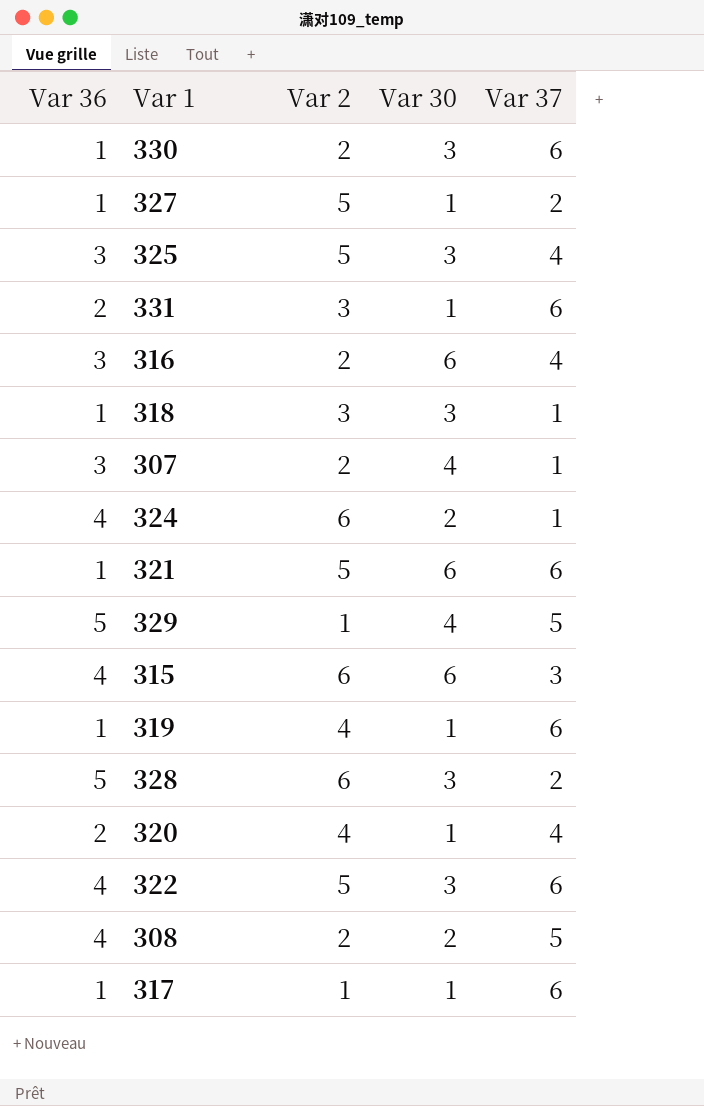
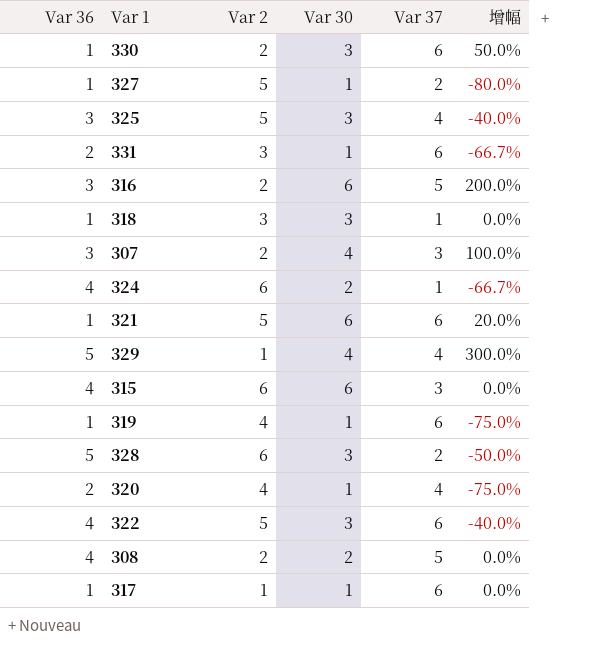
column 增幅 | formula: none -> ([Var 30] - [Var 2]) / [Var 2]
316 | Var 37: 4 -> 5
307 | Var 37: 1 -> 3
329 | Var 37: 5 -> 4

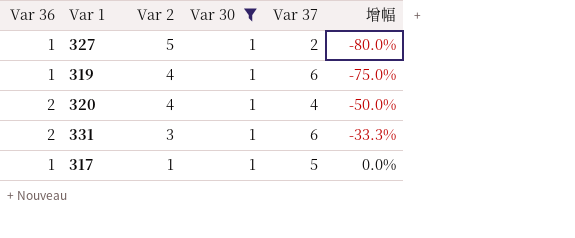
filter: none -> Var 30 = 1
row order: none -> Var 2 descending
column 增幅 | formula: ([Var 30] - [Var 2]) / [Var 2] -> ([Var 36] - [Var 2]) / [Var 2]
317 | Var 37: 6 -> 5

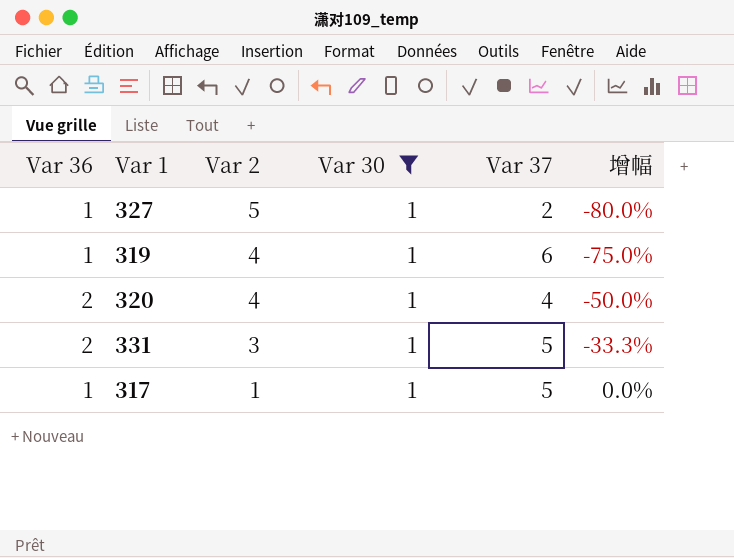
331 | Var 37: 6 -> 5

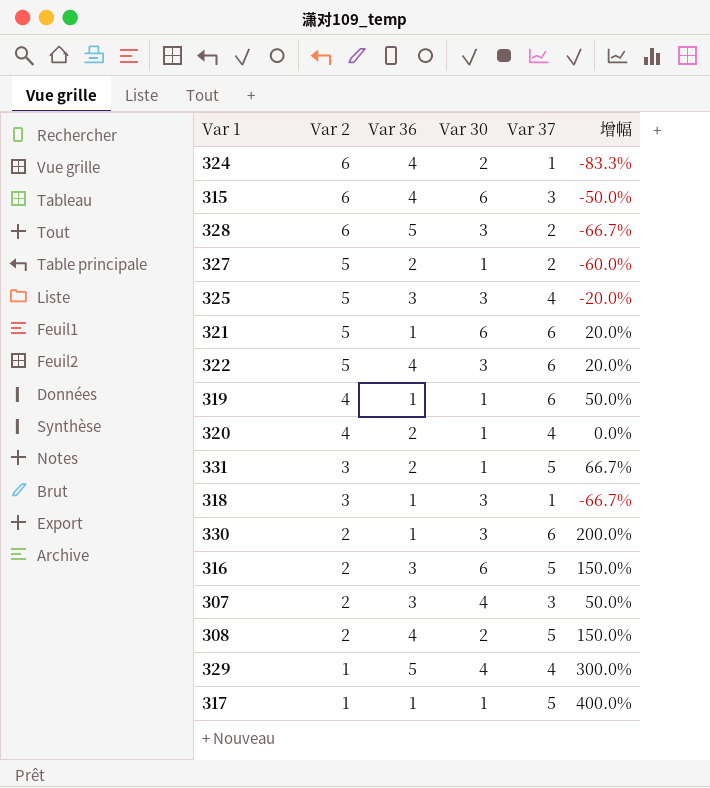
filter: Var 30 = 1 -> none
column Var 36 | position: 1 -> 3
column 增幅 | formula: ([Var 36] - [Var 2]) / [Var 2] -> ([Var 37] - [Var 2]) / [Var 2]
327 | Var 36: 1 -> 2

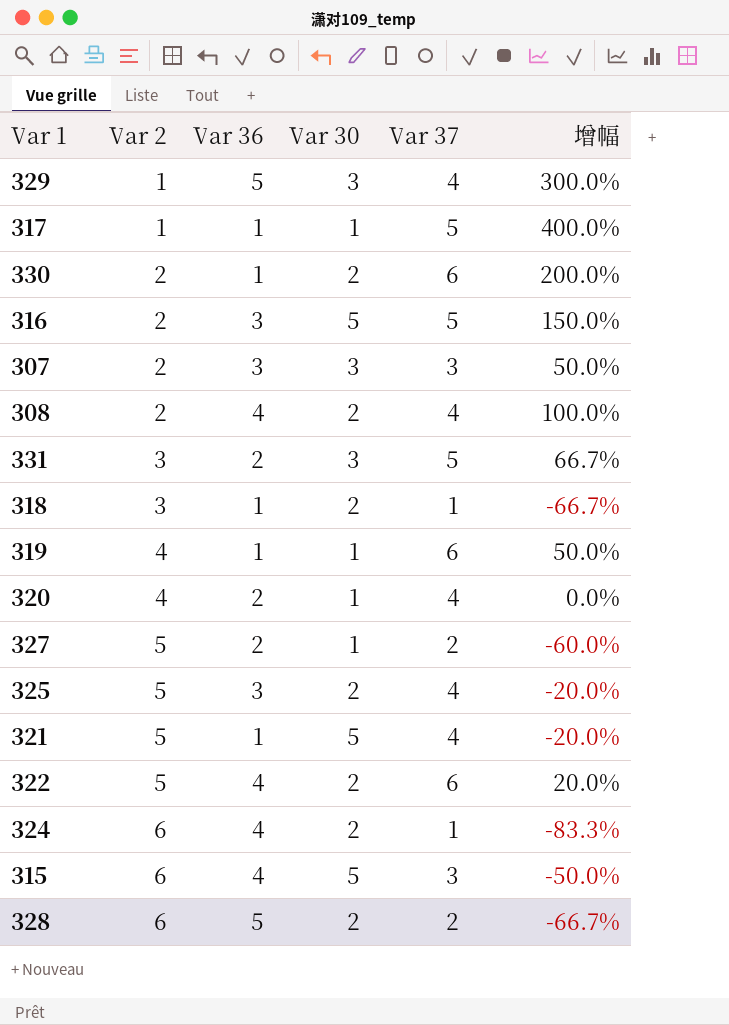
row order: Var 2 descending -> Var 2 ascending
329 | Var 30: 4 -> 3
330 | Var 30: 3 -> 2
316 | Var 30: 6 -> 5
307 | Var 30: 4 -> 3
308 | Var 37: 5 -> 4
308 | 增幅: 150.0% -> 100.0%
331 | Var 30: 1 -> 3
318 | Var 30: 3 -> 2
325 | Var 30: 3 -> 2
321 | Var 30: 6 -> 5
321 | Var 37: 6 -> 4
321 | 增幅: 20.0% -> -20.0%
322 | Var 30: 3 -> 2
315 | Var 30: 6 -> 5
328 | Var 30: 3 -> 2

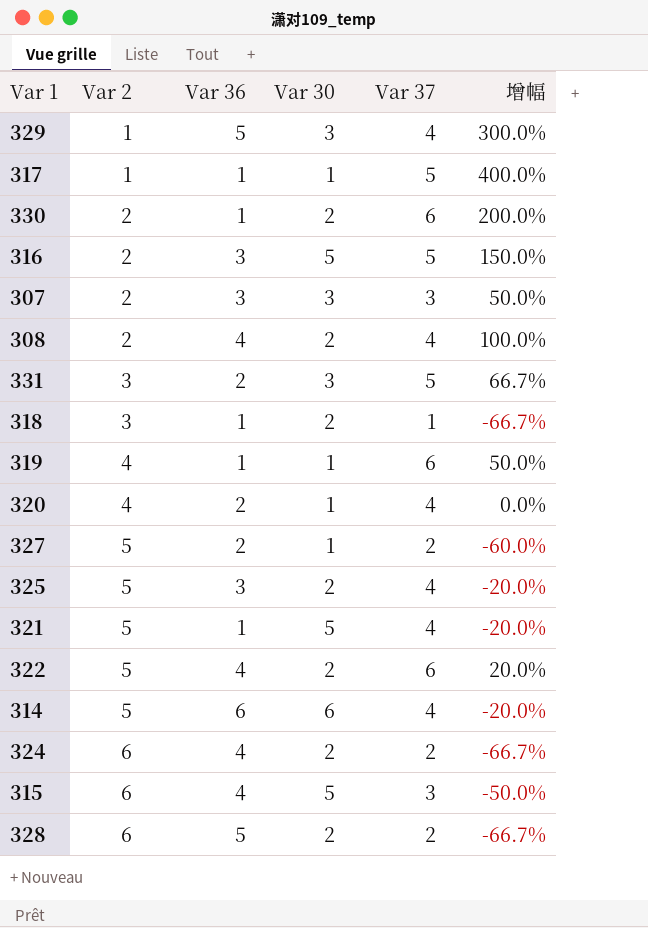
row 314: none -> 5 | 6 | 6 | 4 | -20.0%
324 | Var 37: 1 -> 2
324 | 增幅: -83.3% -> -66.7%

